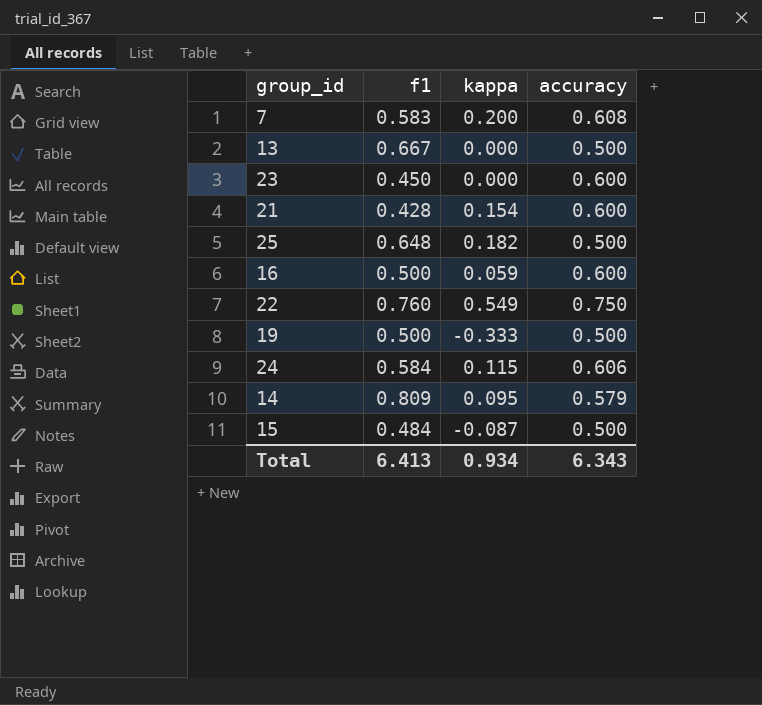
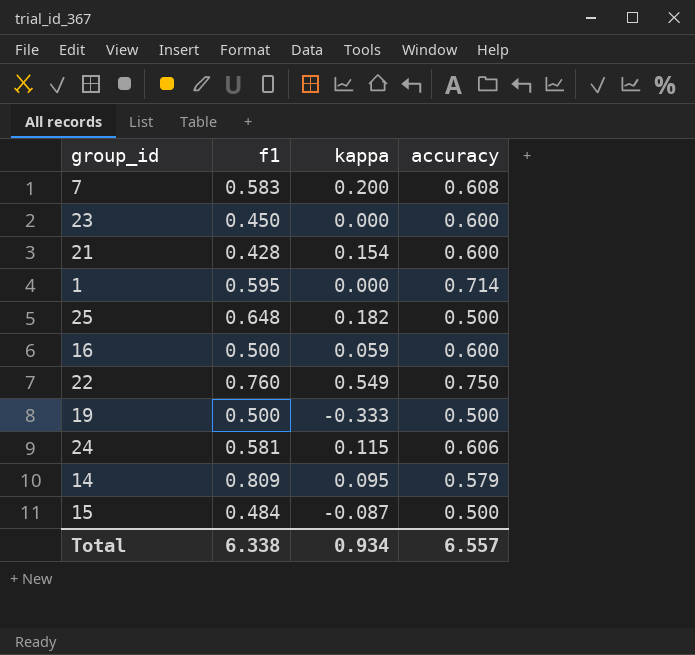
row 13: 0.667 | 0.000 | 0.500 -> none
row 1: none -> 0.595 | 0.000 | 0.714
24 | f1: 0.584 -> 0.581
Total | f1: 6.413 -> 6.338
Total | accuracy: 6.343 -> 6.557

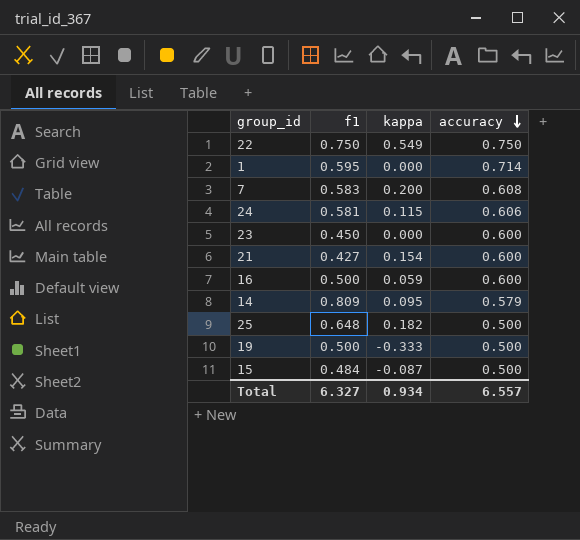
row order: none -> accuracy descending
22 | f1: 0.760 -> 0.750
21 | f1: 0.428 -> 0.427
Total | f1: 6.338 -> 6.327

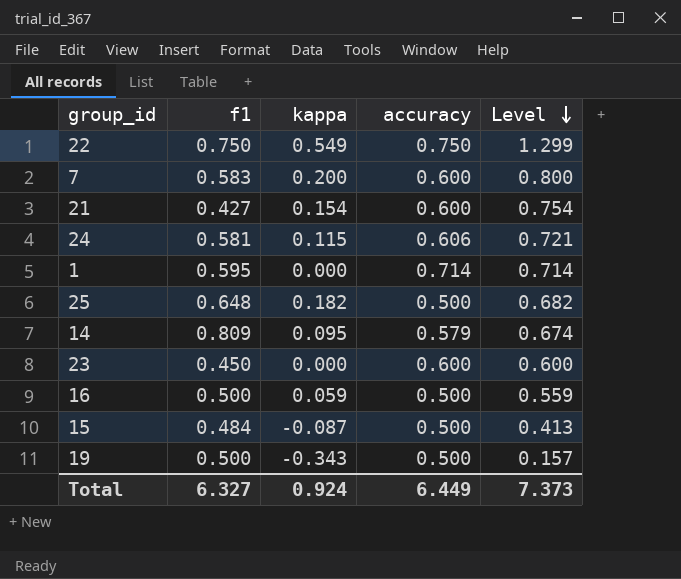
row order: accuracy descending -> Level descending
column Level | formula: none -> [kappa] + [accuracy]
7 | accuracy: 0.608 -> 0.600
16 | accuracy: 0.600 -> 0.500
19 | kappa: -0.333 -> -0.343
Total | kappa: 0.934 -> 0.924
Total | accuracy: 6.557 -> 6.449

